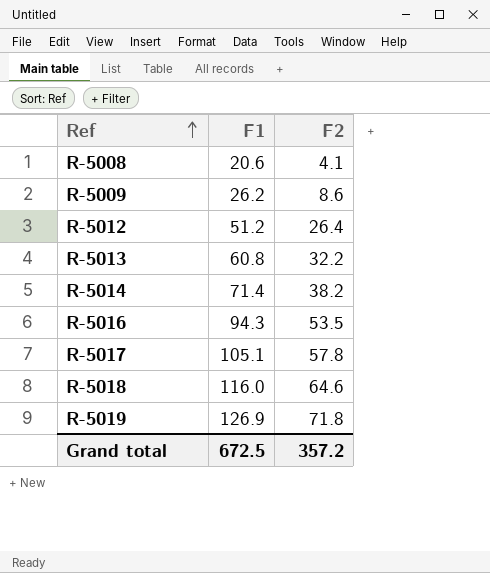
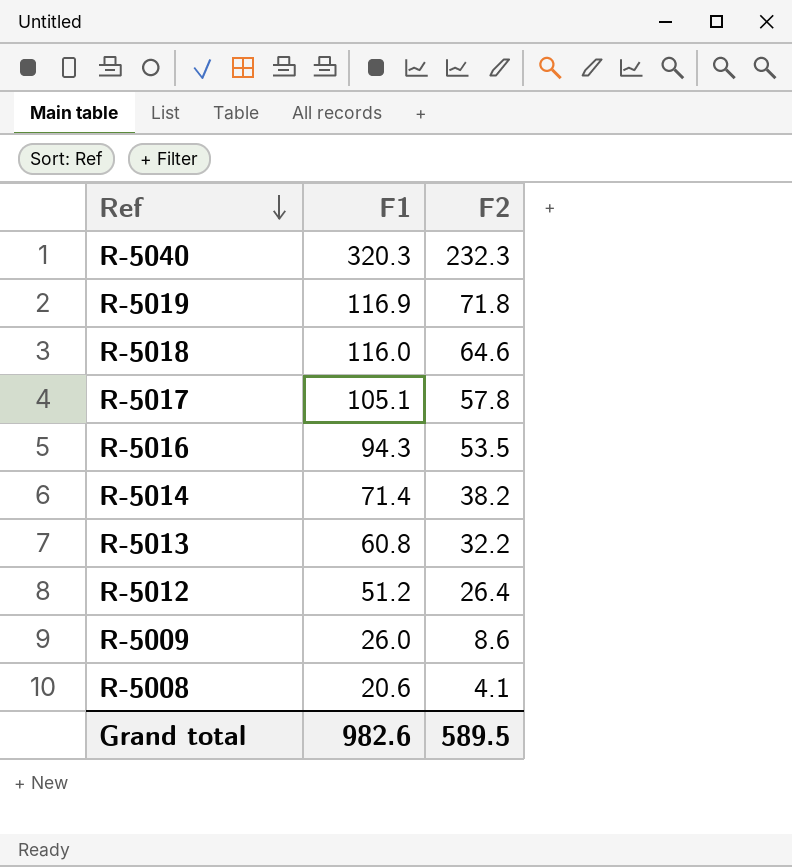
row order: Ref ascending -> Ref descending
row R-5040: none -> 320.3 | 232.3
R-5019 | F1: 126.9 -> 116.9
R-5009 | F1: 26.2 -> 26.0
Grand total | F1: 672.5 -> 982.6
Grand total | F2: 357.2 -> 589.5

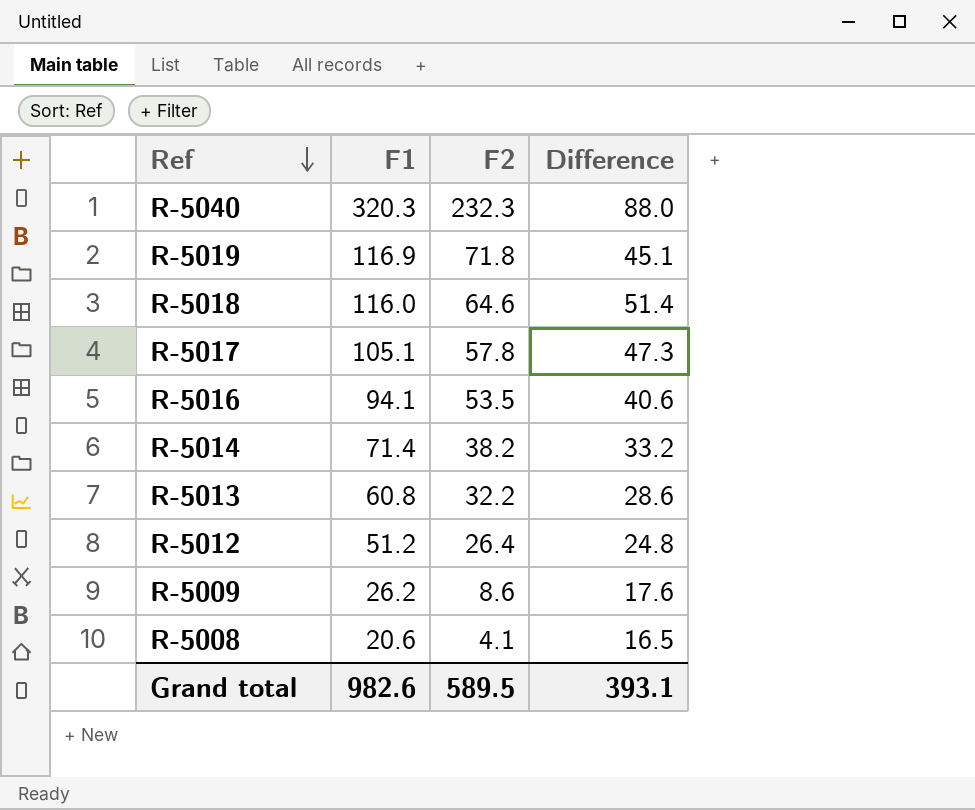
column Difference | formula: none -> [F1] - [F2]
R-5016 | F1: 94.3 -> 94.1
R-5009 | F1: 26.0 -> 26.2

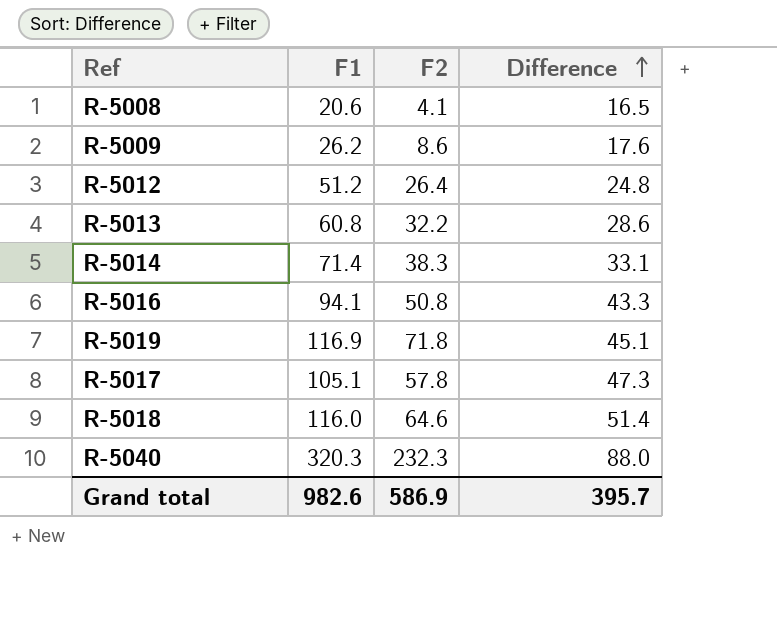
row order: Ref descending -> Difference ascending
R-5014 | F2: 38.2 -> 38.3
R-5014 | Difference: 33.2 -> 33.1
R-5016 | F2: 53.5 -> 50.8
R-5016 | Difference: 40.6 -> 43.3
Grand total | F2: 589.5 -> 586.9
Grand total | Difference: 393.1 -> 395.7

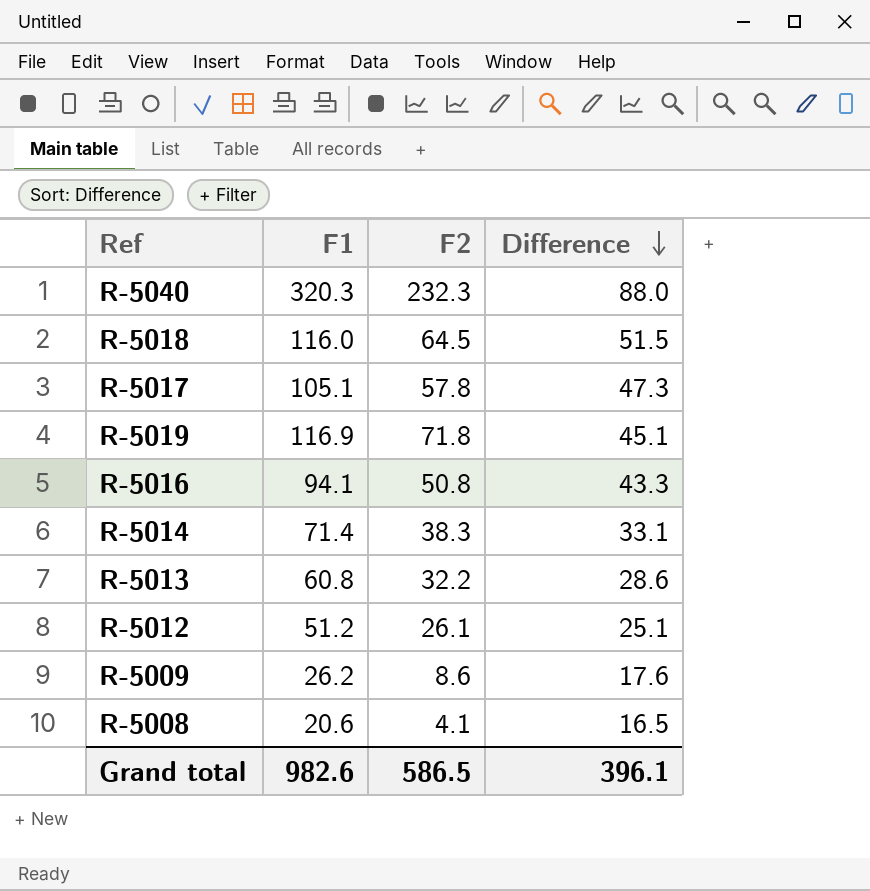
row order: Difference ascending -> Difference descending
R-5018 | F2: 64.6 -> 64.5
R-5018 | Difference: 51.4 -> 51.5
R-5012 | F2: 26.4 -> 26.1
R-5012 | Difference: 24.8 -> 25.1
Grand total | F2: 586.9 -> 586.5
Grand total | Difference: 395.7 -> 396.1

